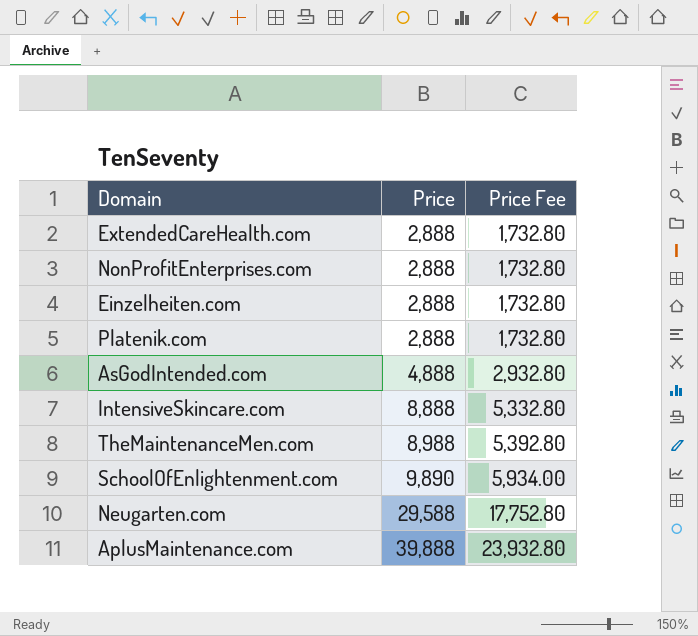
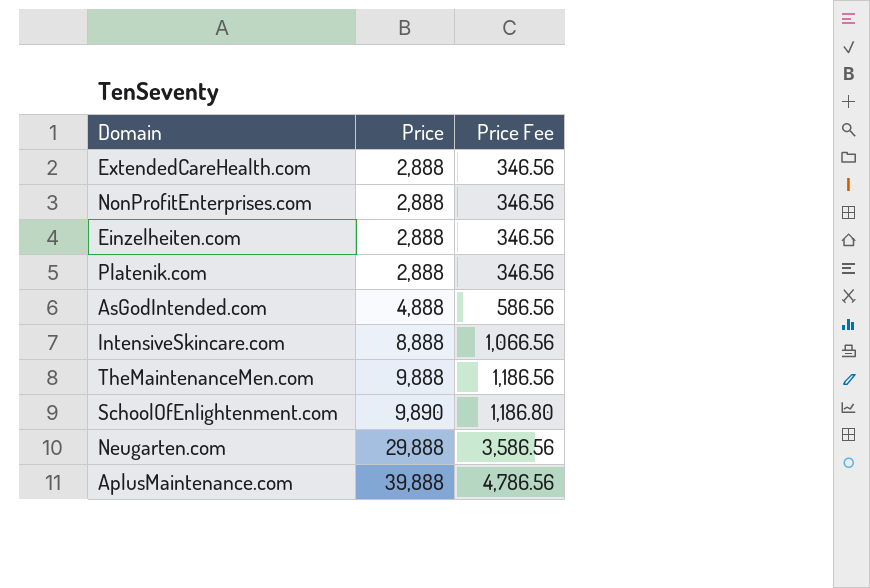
column Price Fee | formula: [Price] * 0.6 -> [Price] * 0.12
TheMaintenanceMen.com | Price: 8,988 -> 9,888
Neugarten.com | Price: 29,588 -> 29,888

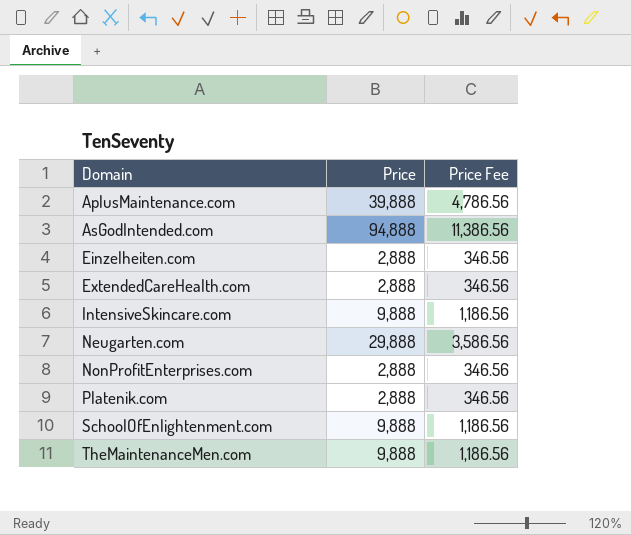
row order: Price ascending -> Domain ascending
AsGodIntended.com | Price: 4,888 -> 94,888
AsGodIntended.com | Price Fee: 586.56 -> 11,386.56
IntensiveSkincare.com | Price: 8,888 -> 9,888
IntensiveSkincare.com | Price Fee: 1,066.56 -> 1,186.56
SchoolOfEnlightenment.com | Price: 9,890 -> 9,888
SchoolOfEnlightenment.com | Price Fee: 1,186.80 -> 1,186.56

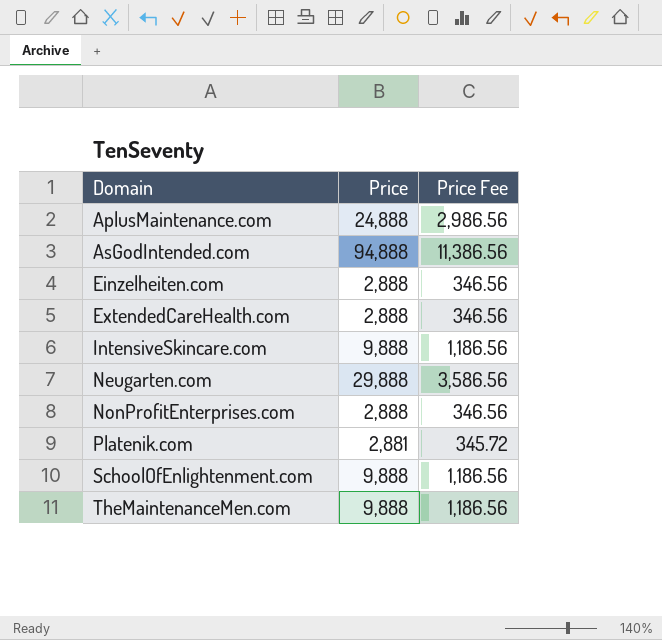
AplusMaintenance.com | Price: 39,888 -> 24,888
AplusMaintenance.com | Price Fee: 4,786.56 -> 2,986.56
Platenik.com | Price: 2,888 -> 2,881
Platenik.com | Price Fee: 346.56 -> 345.72

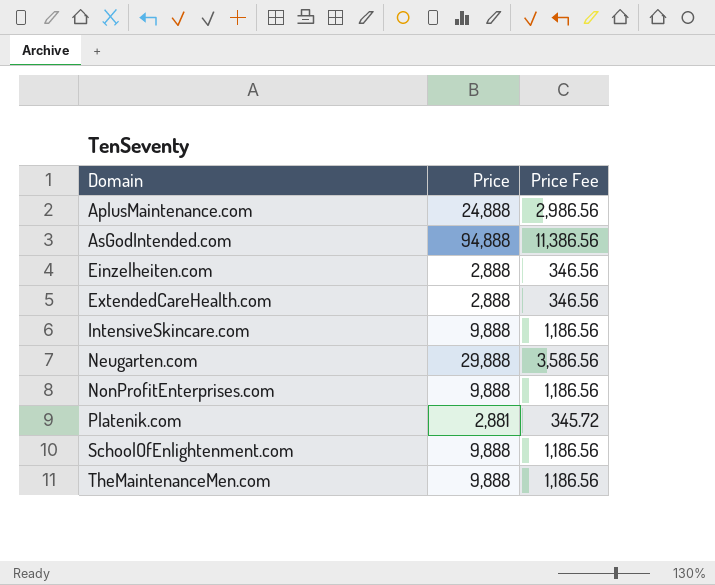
NonProfitEnterprises.com | Price: 2,888 -> 9,888
NonProfitEnterprises.com | Price Fee: 346.56 -> 1,186.56

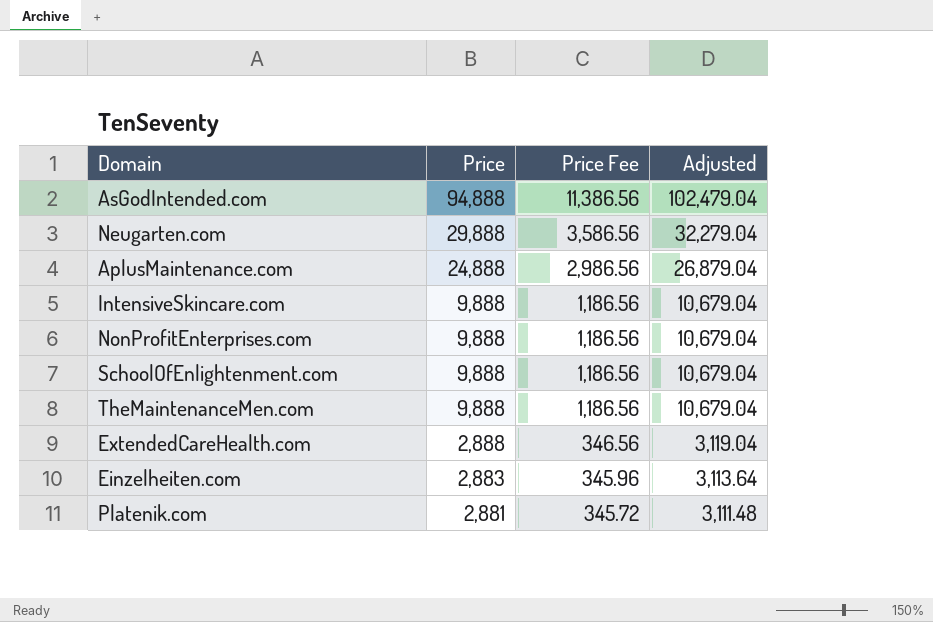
row order: Domain ascending -> Price descending
column Adjusted | formula: none -> [Price] * 1.08
Einzelheiten.com | Price: 2,888 -> 2,883
Einzelheiten.com | Price Fee: 346.56 -> 345.96

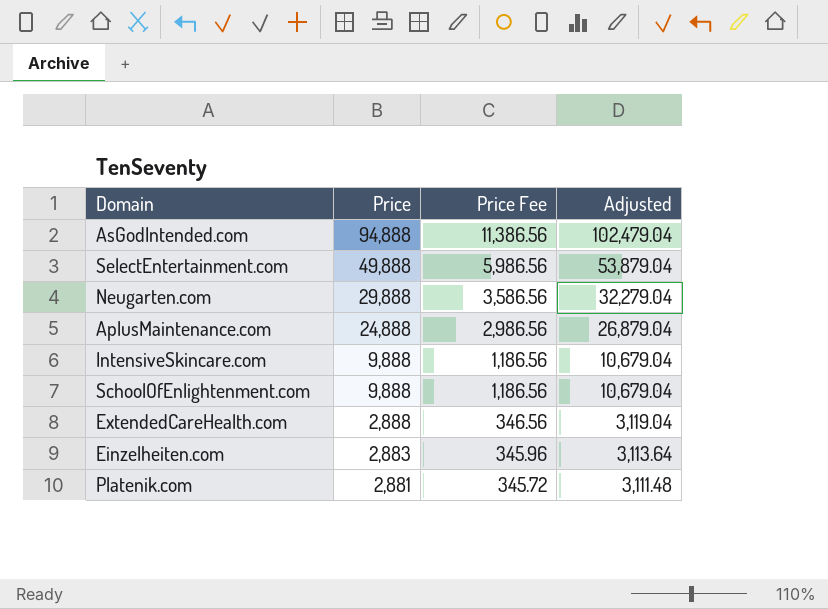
row NonProfitEnterprises.com: 9,888 | 1,186.56 | 10,679.04 -> none
row TheMaintenanceMen.com: 9,888 | 1,186.56 | 10,679.04 -> none
row SelectEntertainment.com: none -> 49,888 | 5,986.56 | 53,879.04

